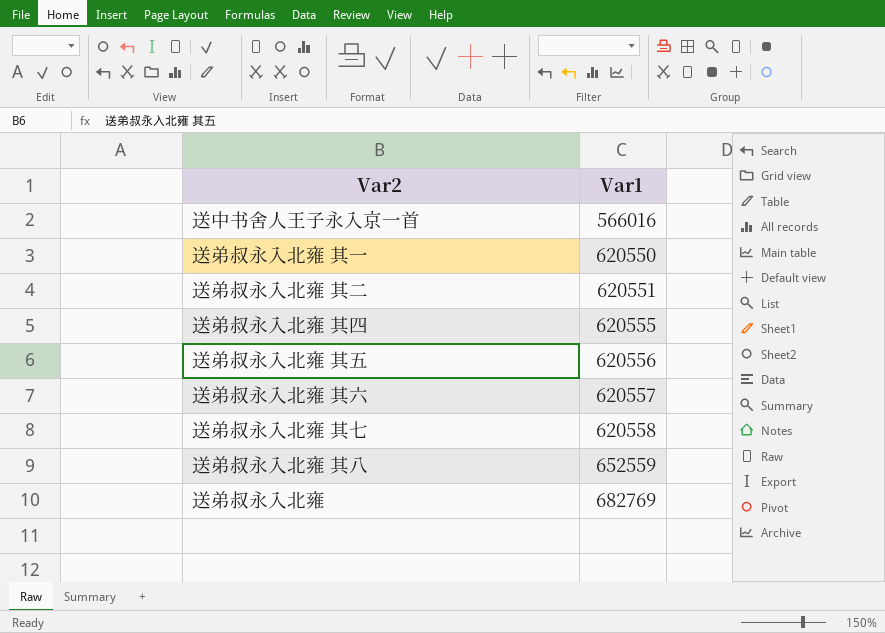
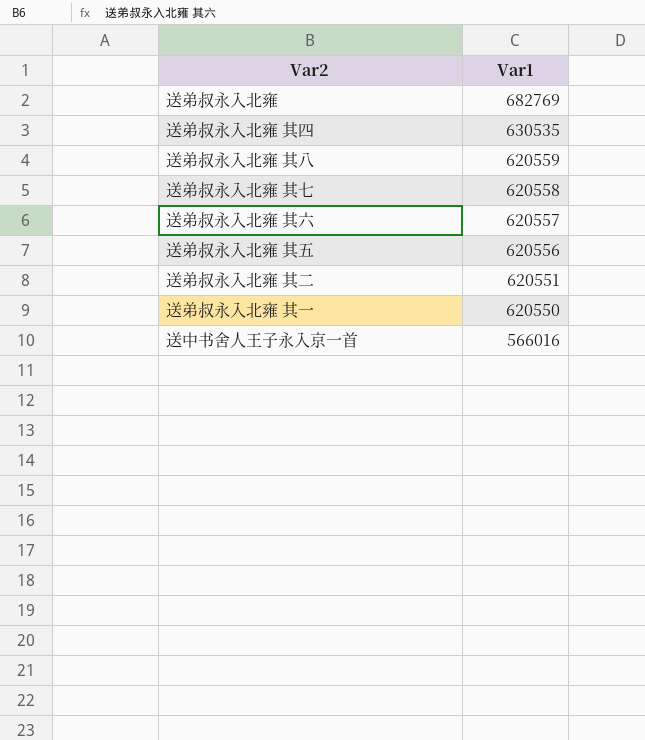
row order: Var1 ascending -> Var1 descending
送弟叔永入北雍 其四 | Var1: 620555 -> 630535
送弟叔永入北雍 其八 | Var1: 652559 -> 620559

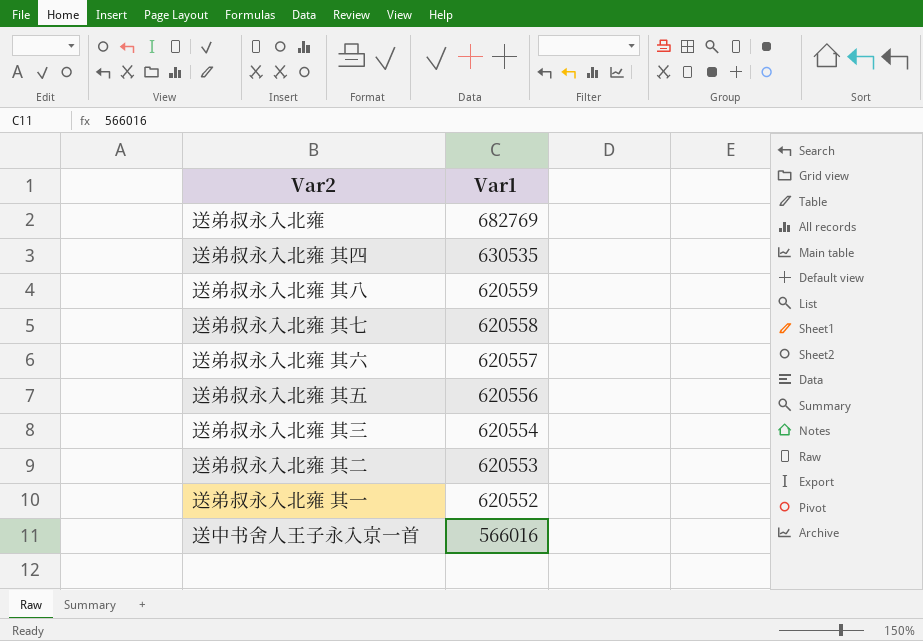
row 送弟叔永入北雍 其三: none -> 620554
送弟叔永入北雍 其二 | Var1: 620551 -> 620553
送弟叔永入北雍 其一 | Var1: 620550 -> 620552

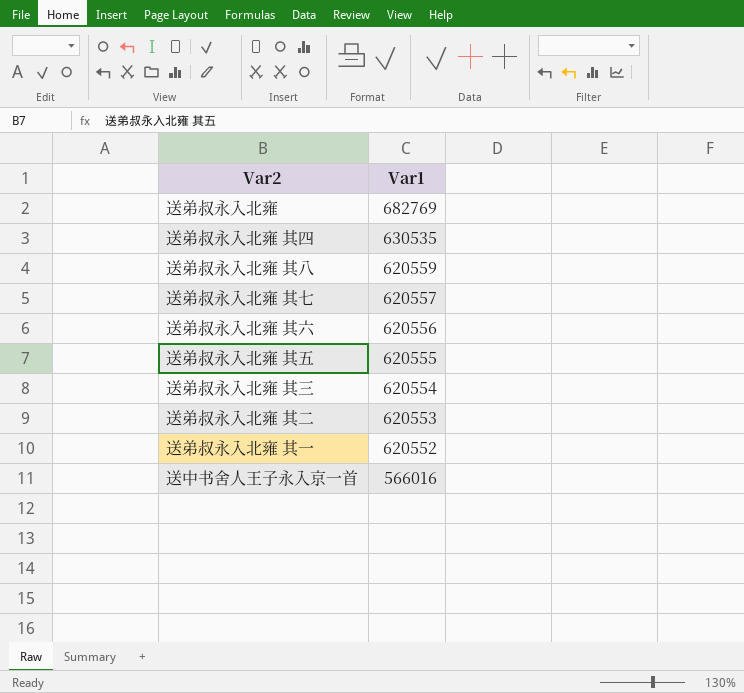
送弟叔永入北雍 其七 | Var1: 620558 -> 620557
送弟叔永入北雍 其六 | Var1: 620557 -> 620556
送弟叔永入北雍 其五 | Var1: 620556 -> 620555

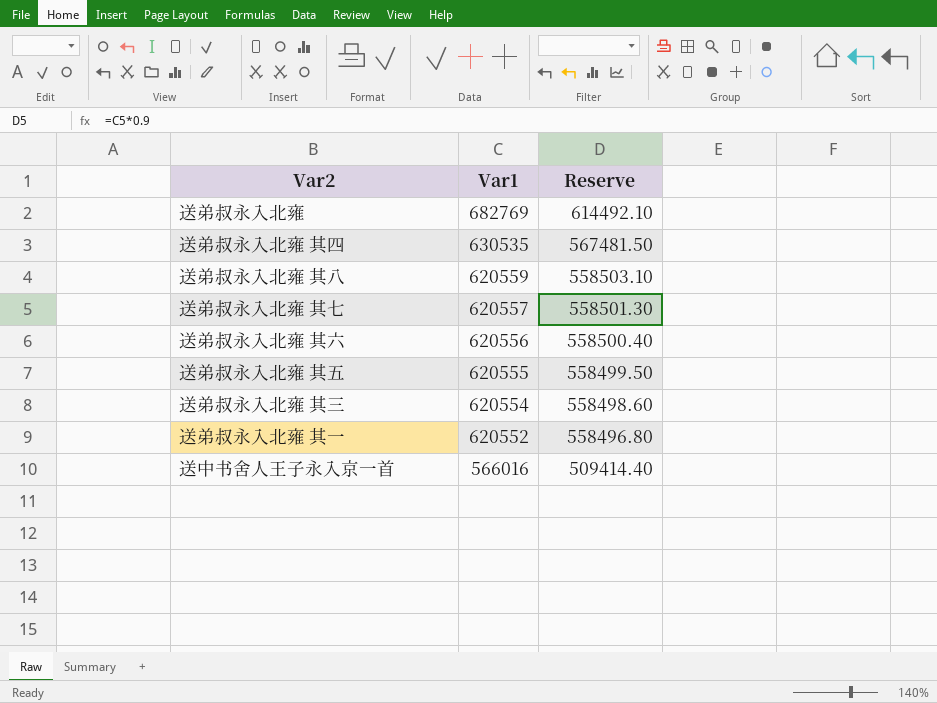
column Reserve | formula: none -> [Var1] * 0.9
row 送弟叔永入北雍 其二: 620553 -> none

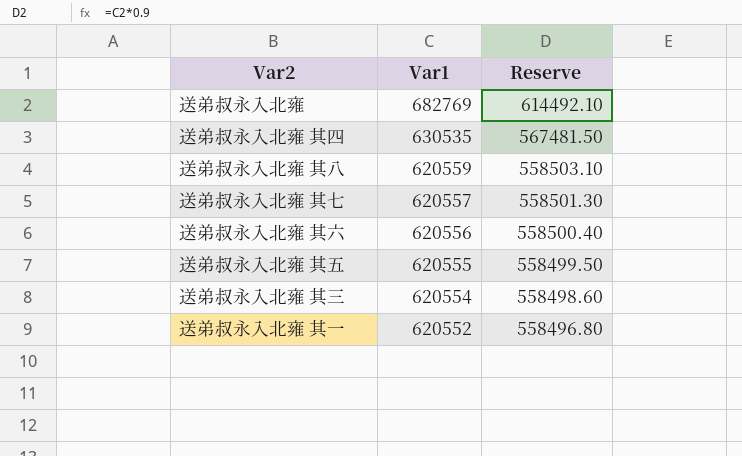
row 送中书舍人王子永入京一首: 566016 | 509414.40 -> none

